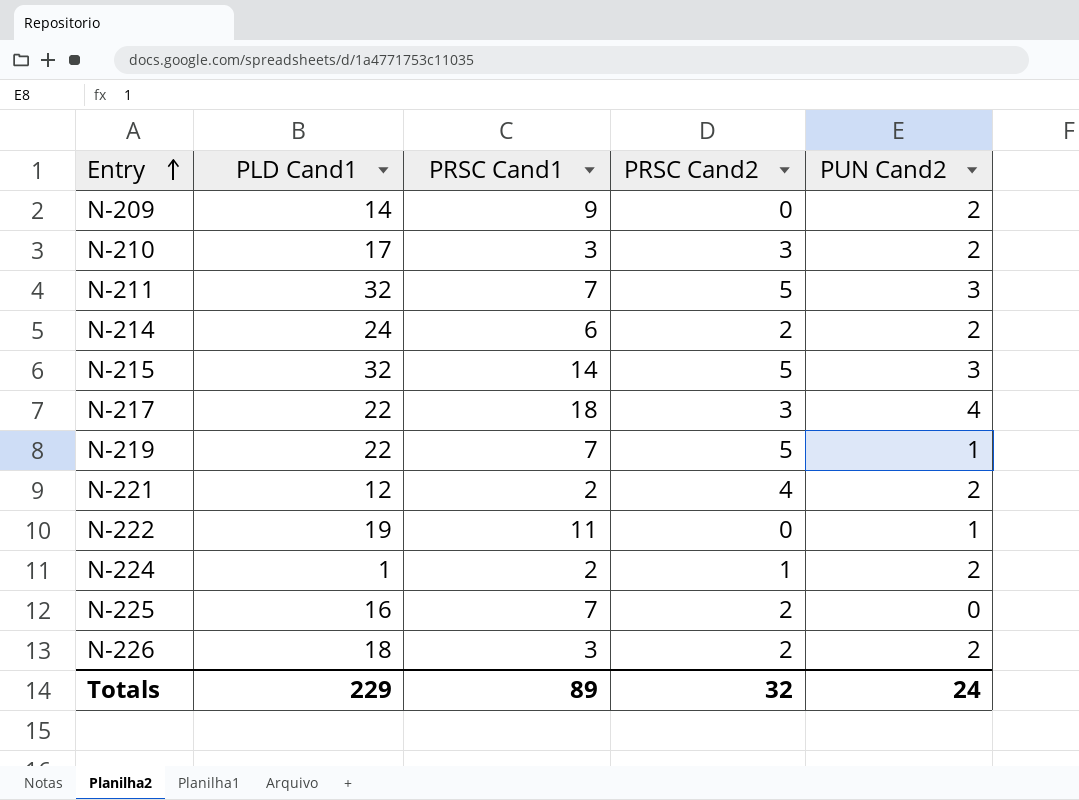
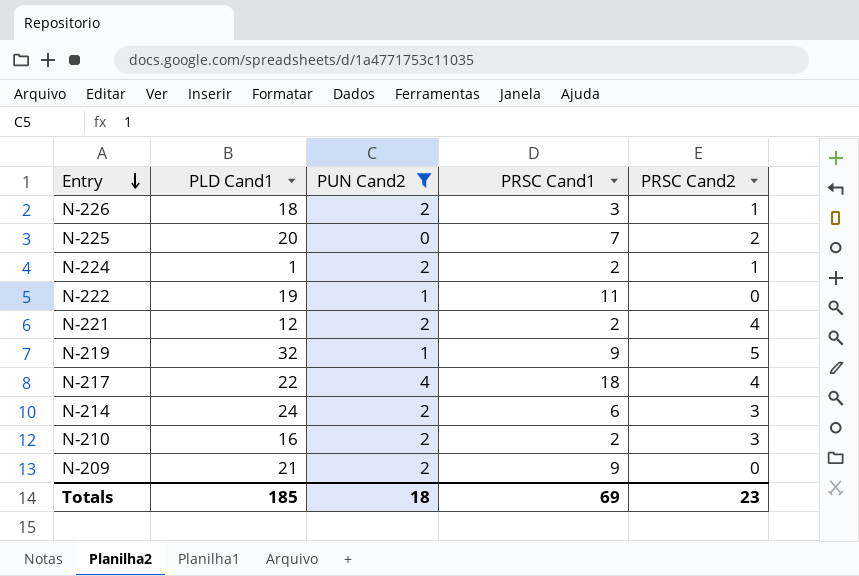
filter: none -> PUN Cand2 != 3
row order: Entry ascending -> Entry descending
column PUN Cand2 | position: 5 -> 3
N-226 | PRSC Cand2: 2 -> 1
N-225 | PLD Cand1: 16 -> 20
N-219 | PLD Cand1: 22 -> 32
N-219 | PRSC Cand1: 7 -> 9
N-217 | PRSC Cand2: 3 -> 4
N-214 | PRSC Cand2: 2 -> 3
N-210 | PLD Cand1: 17 -> 16
N-210 | PRSC Cand1: 3 -> 2
N-209 | PLD Cand1: 14 -> 21
Totals | PLD Cand1: 229 -> 185
Totals | PUN Cand2: 24 -> 18
Totals | PRSC Cand1: 89 -> 69
Totals | PRSC Cand2: 32 -> 23

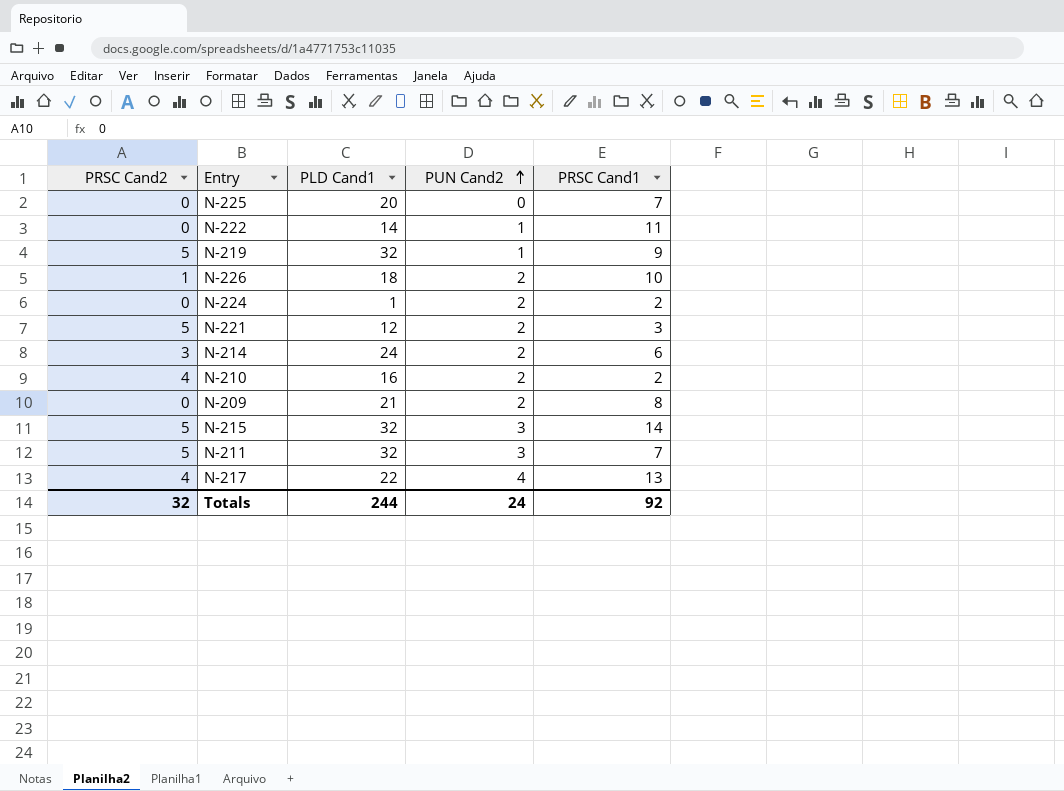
filter: PUN Cand2 != 3 -> none
row order: Entry descending -> PUN Cand2 ascending
column PRSC Cand2 | position: 5 -> 1
N-225 | PRSC Cand2: 2 -> 0
N-222 | PLD Cand1: 19 -> 14
N-226 | PRSC Cand1: 3 -> 10
N-224 | PRSC Cand2: 1 -> 0
N-221 | PRSC Cand2: 4 -> 5
N-221 | PRSC Cand1: 2 -> 3
N-210 | PRSC Cand2: 3 -> 4
N-209 | PRSC Cand1: 9 -> 8
N-217 | PRSC Cand1: 18 -> 13
Totals | PRSC Cand2: 23 -> 32
Totals | PLD Cand1: 185 -> 244
Totals | PUN Cand2: 18 -> 24
Totals | PRSC Cand1: 69 -> 92

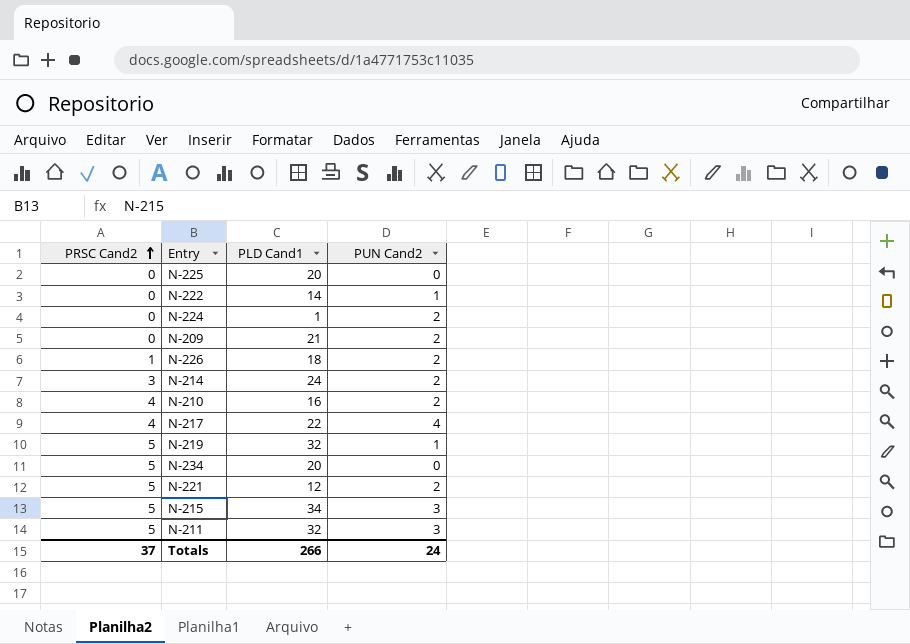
row order: PUN Cand2 ascending -> PRSC Cand2 ascending
column PRSC Cand1 | position: 5 -> none
row N-234: none -> 5 | 20 | 0
N-215 | PLD Cand1: 32 -> 34
Totals | PRSC Cand2: 32 -> 37
Totals | PLD Cand1: 244 -> 266

